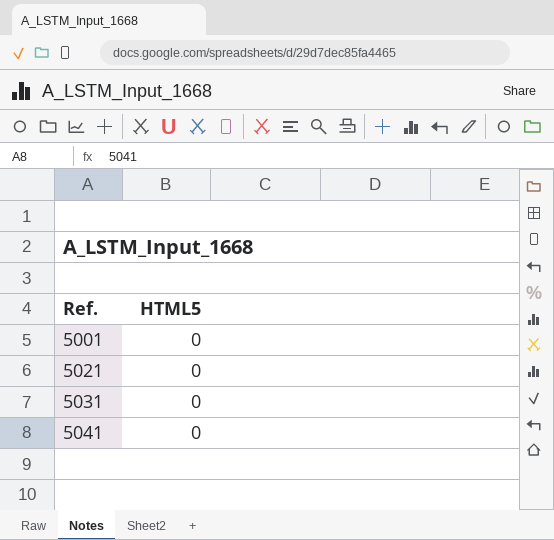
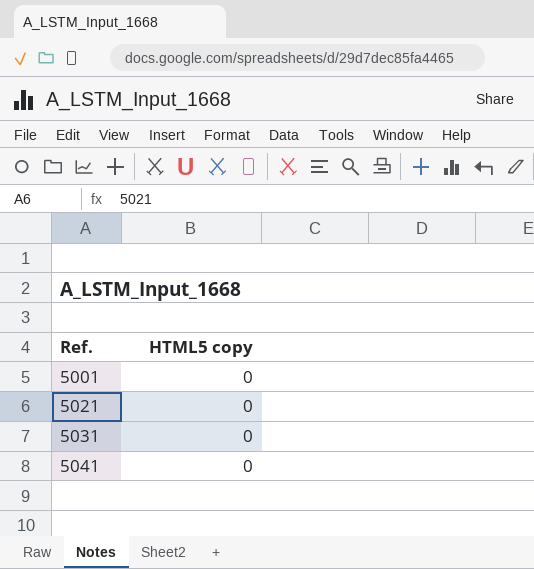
column name: HTML5 -> HTML5 copy

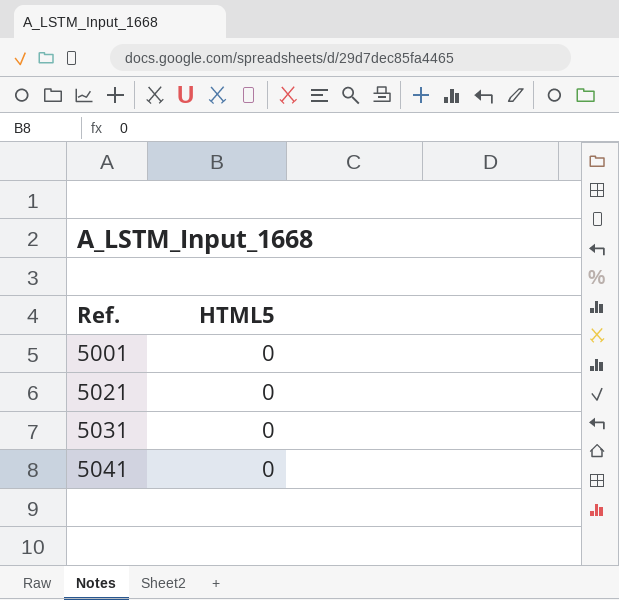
column name: HTML5 copy -> HTML5

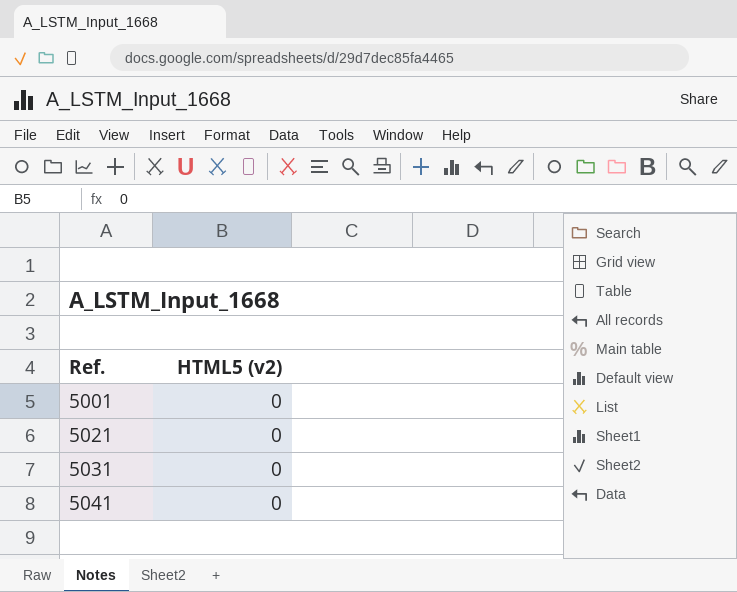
column name: HTML5 -> HTML5 (v2)

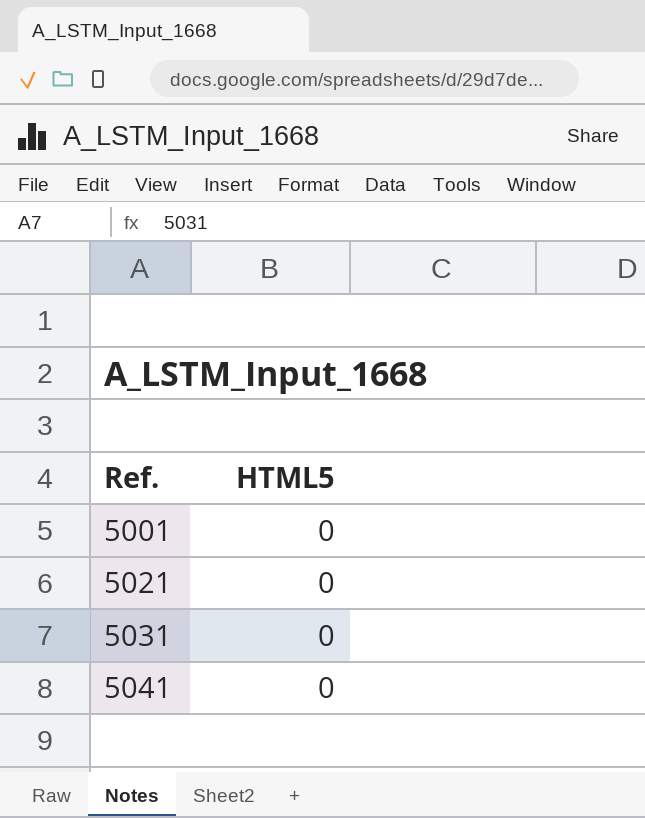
column name: HTML5 (v2) -> HTML5

